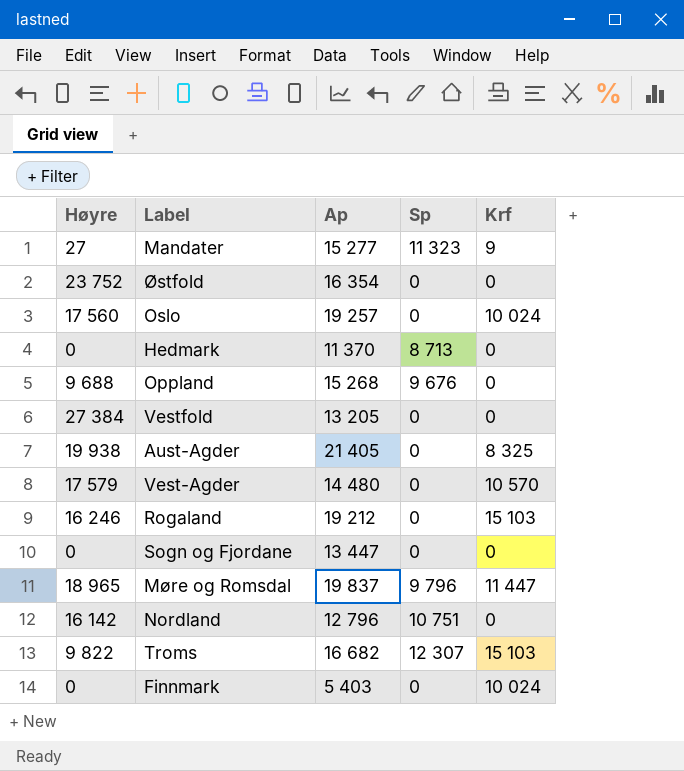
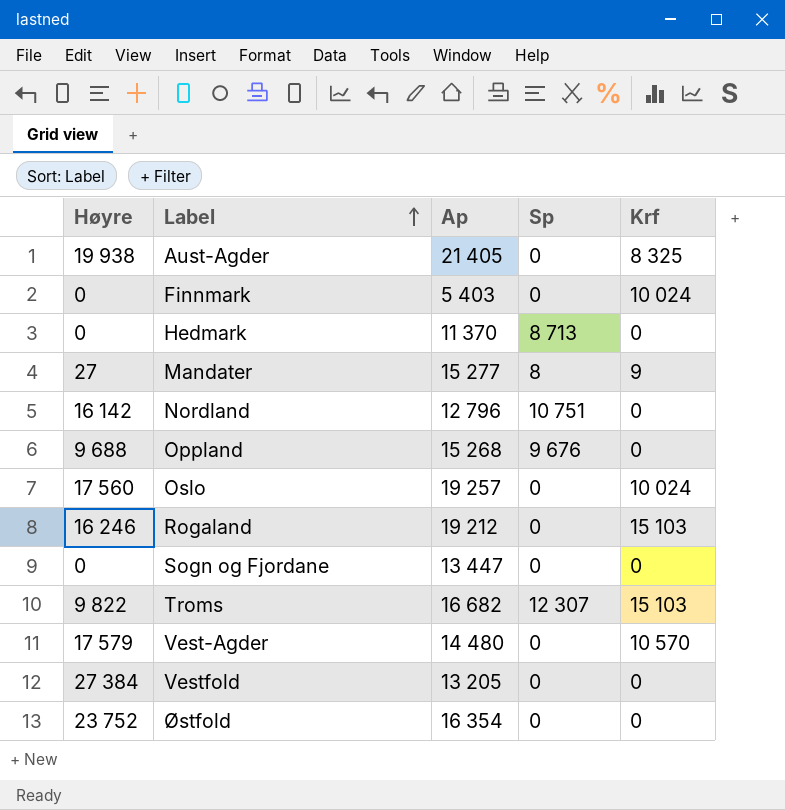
row order: none -> Label ascending
row Møre og Romsdal: 18 965 | 19 837 | 9 796 | 11 447 -> none
Mandater | Sp: 11 323 -> 8

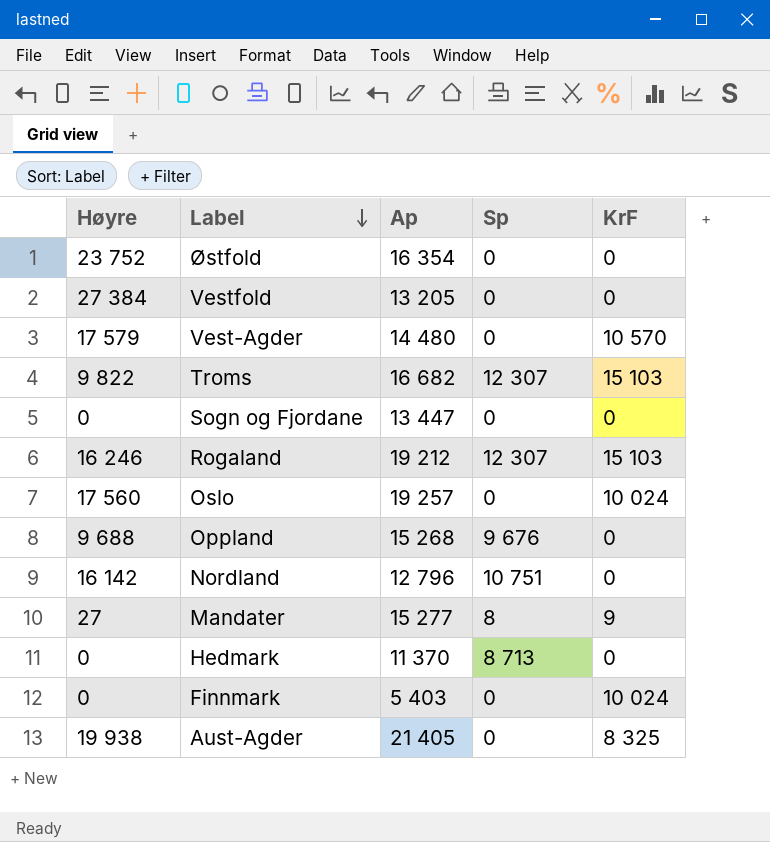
row order: Label ascending -> Label descending
column name: Krf -> KrF
Rogaland | Sp: 0 -> 12 307

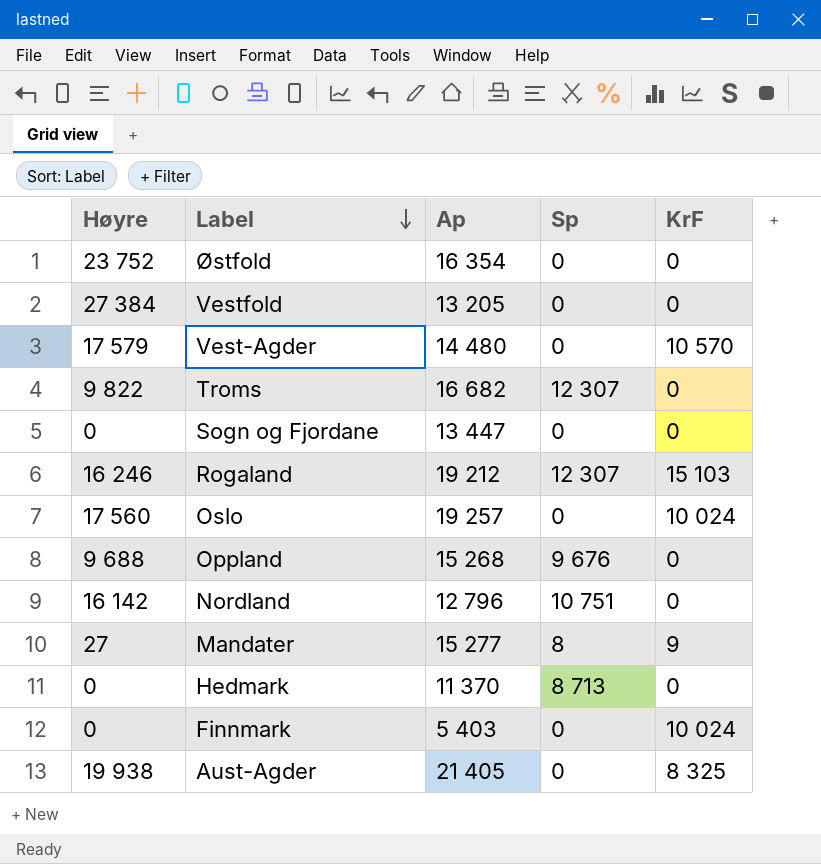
Troms | KrF: 15 103 -> 0

